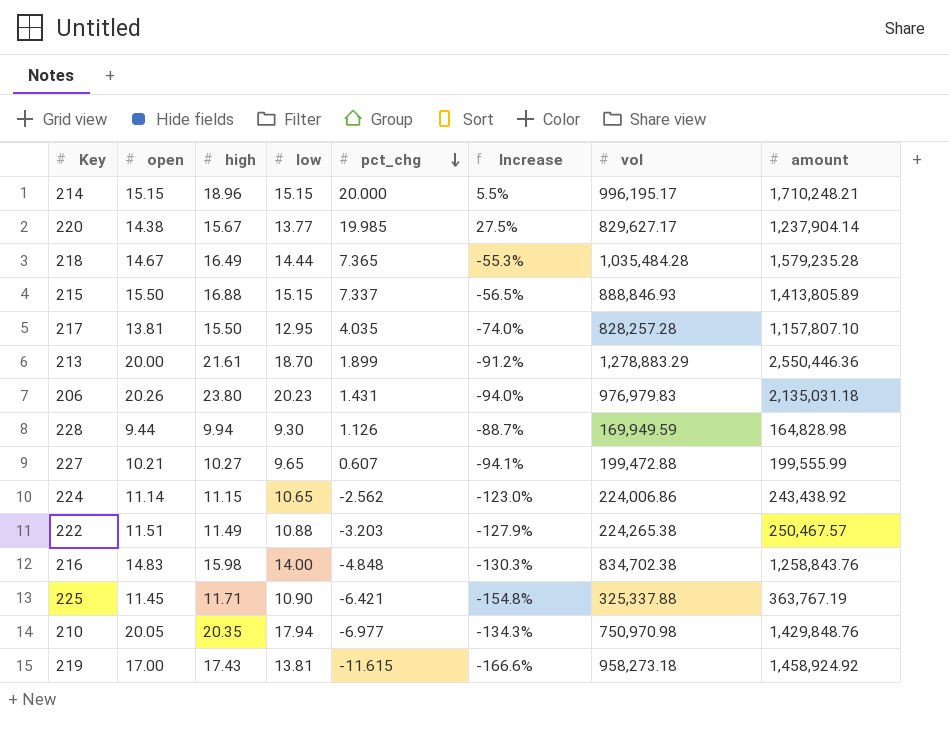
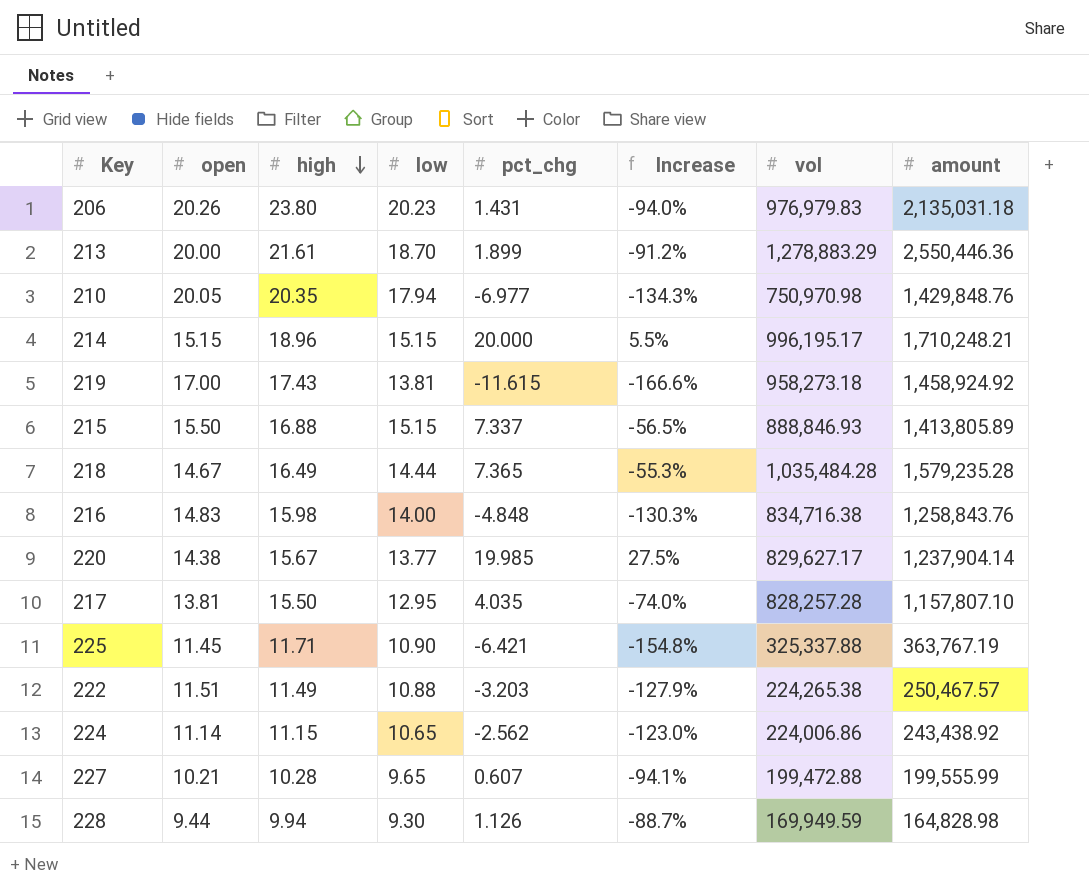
row order: pct_chg descending -> high descending
216 | vol: 834,702.38 -> 834,716.38
227 | high: 10.27 -> 10.28

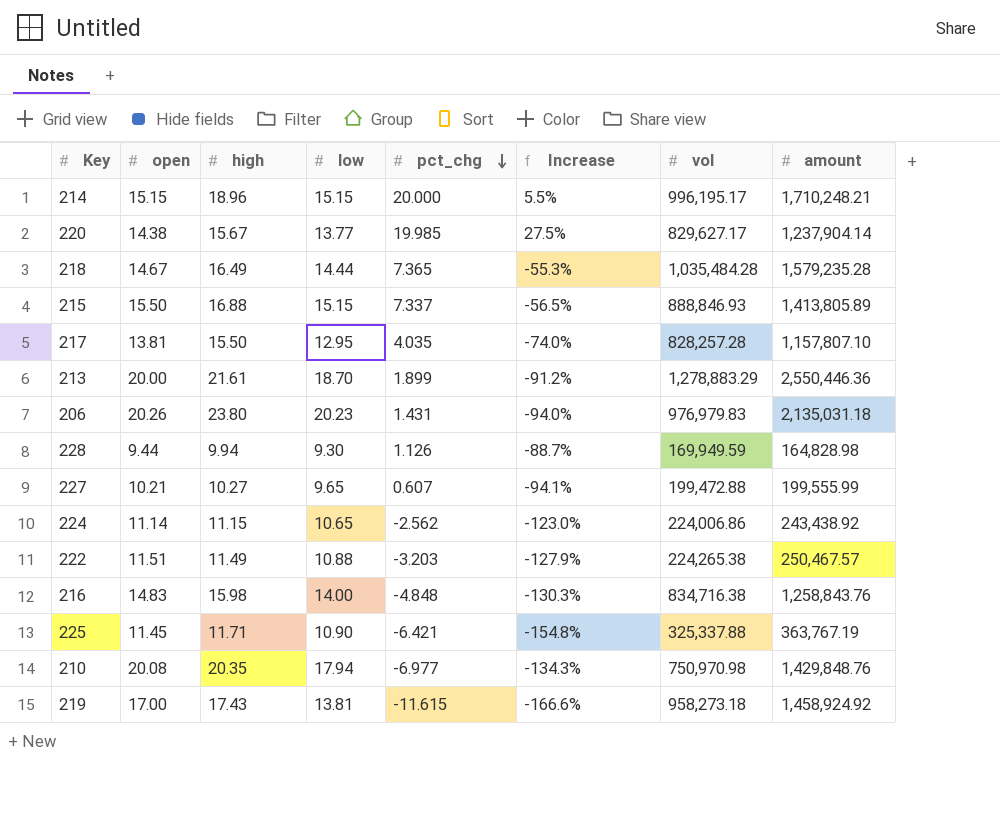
row order: high descending -> pct_chg descending
227 | high: 10.28 -> 10.27
210 | open: 20.05 -> 20.08

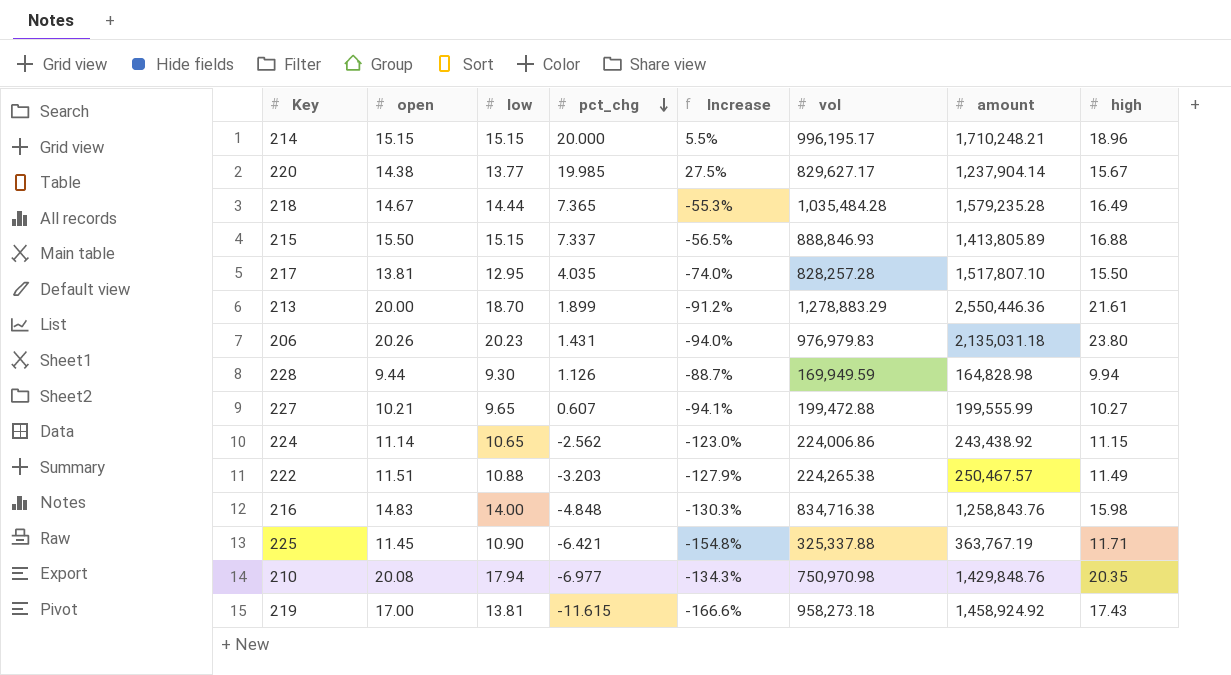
column high | position: 3 -> 8
217 | amount: 1,157,807.10 -> 1,517,807.10

